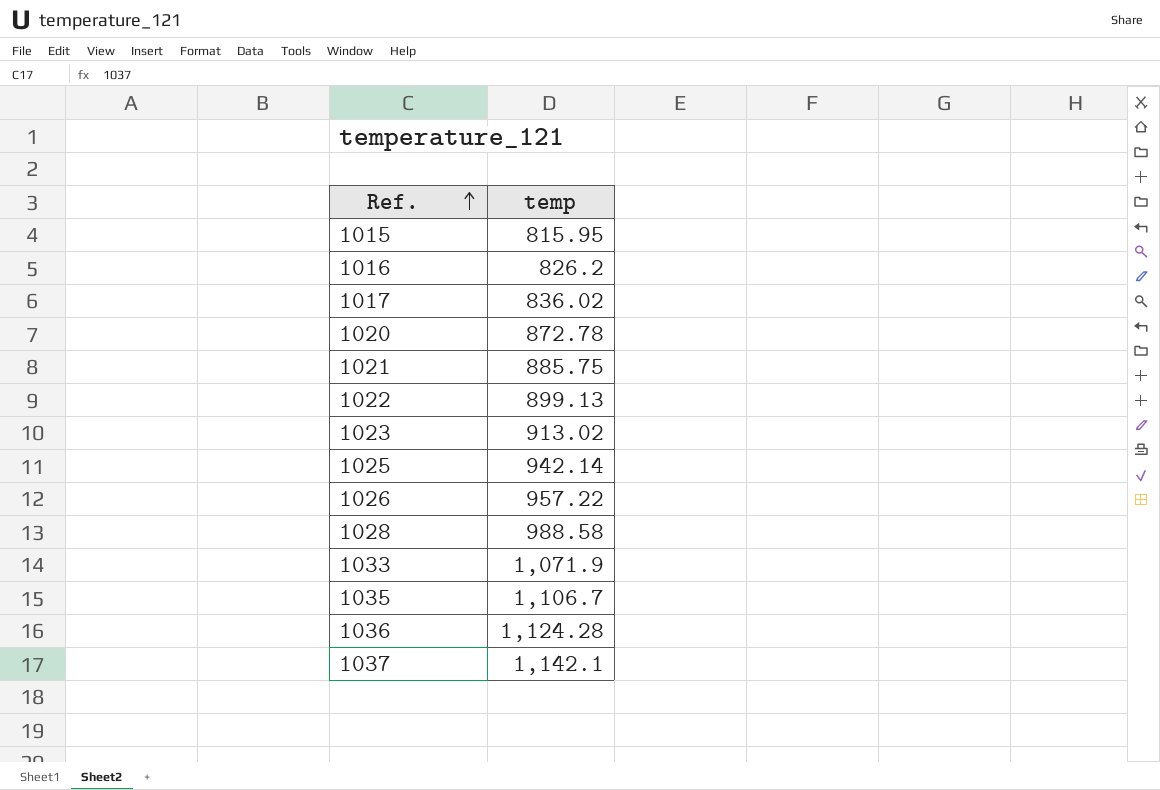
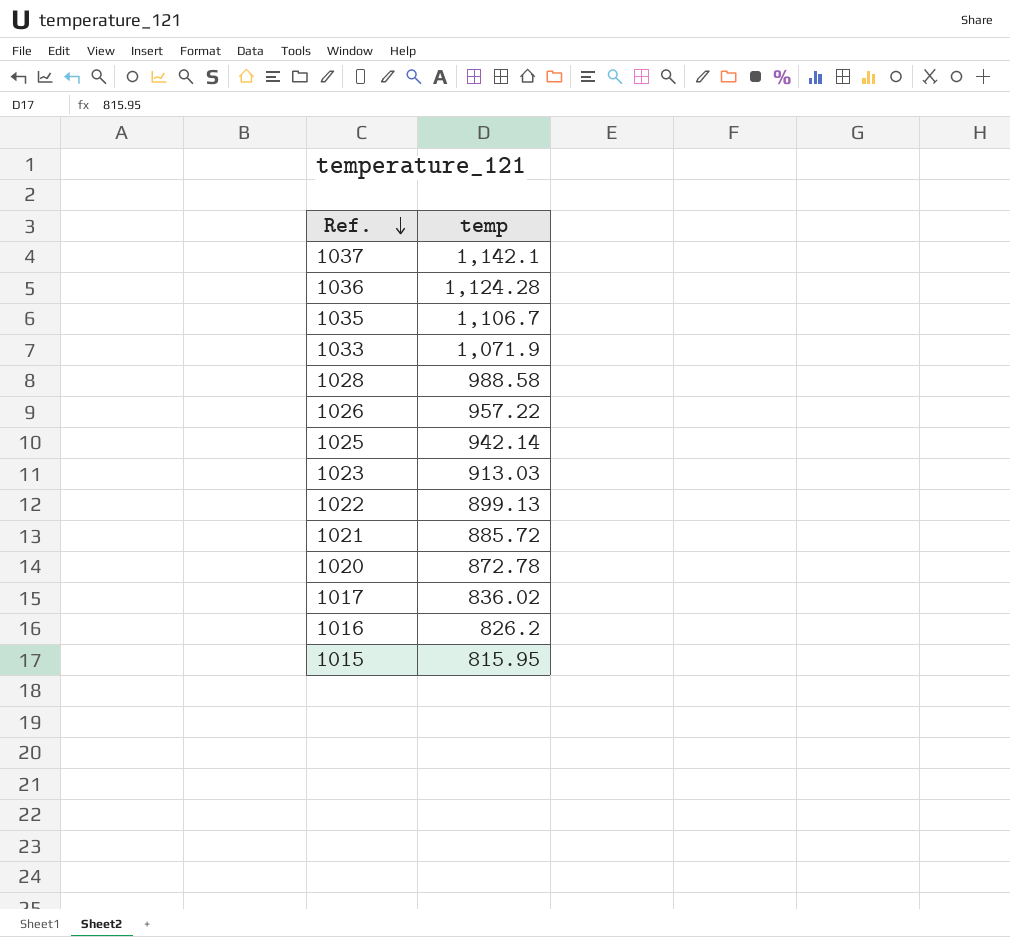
row order: Ref. ascending -> Ref. descending
1023 | temp: 913.02 -> 913.03
1021 | temp: 885.75 -> 885.72

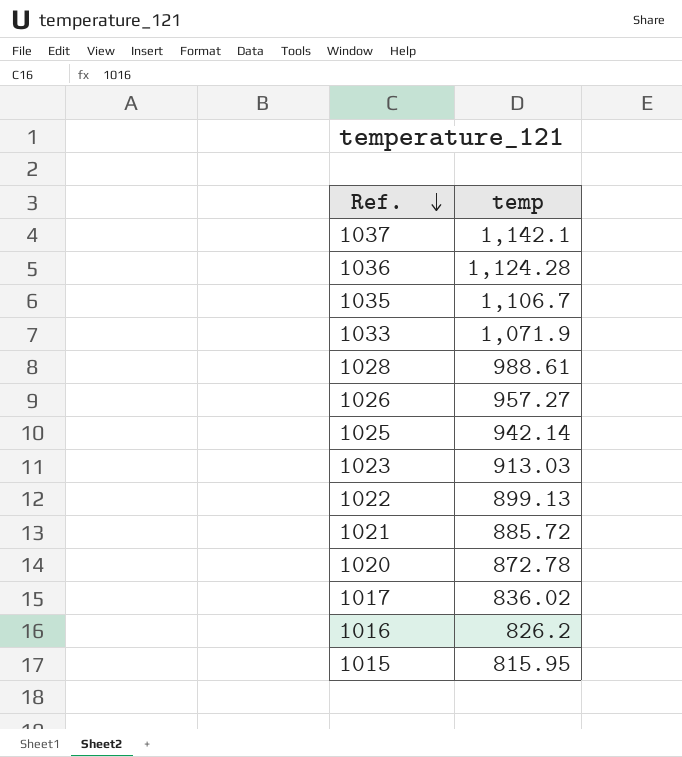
1028 | temp: 988.58 -> 988.61
1026 | temp: 957.22 -> 957.27

